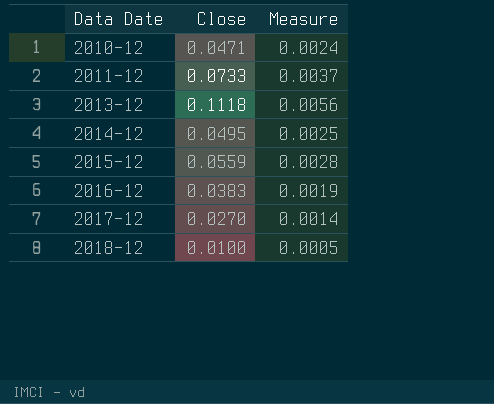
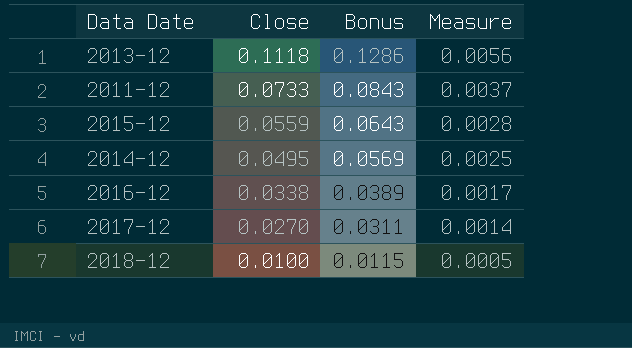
row order: Data Date ascending -> Close descending
column Bonus | formula: none -> [Close] * 1.15
row 2010-12: 0.0471 | 0.0024 -> none
2016-12 | Close: 0.0383 -> 0.0338
2016-12 | Measure: 0.0019 -> 0.0017

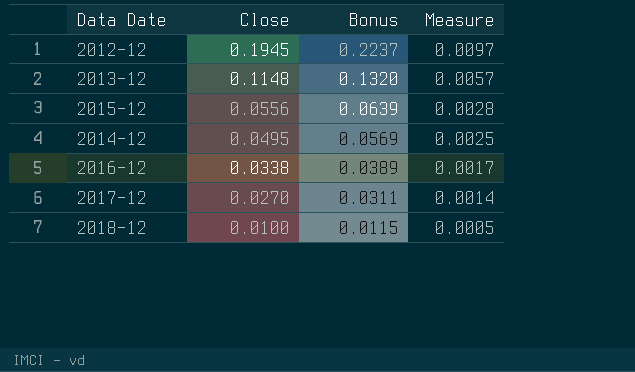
row 2011-12: 0.0733 | 0.0843 | 0.0037 -> none
row 2012-12: none -> 0.1945 | 0.2237 | 0.0097
2013-12 | Close: 0.1118 -> 0.1148
2013-12 | Bonus: 0.1286 -> 0.1320
2013-12 | Measure: 0.0056 -> 0.0057
2015-12 | Close: 0.0559 -> 0.0556
2015-12 | Bonus: 0.0643 -> 0.0639

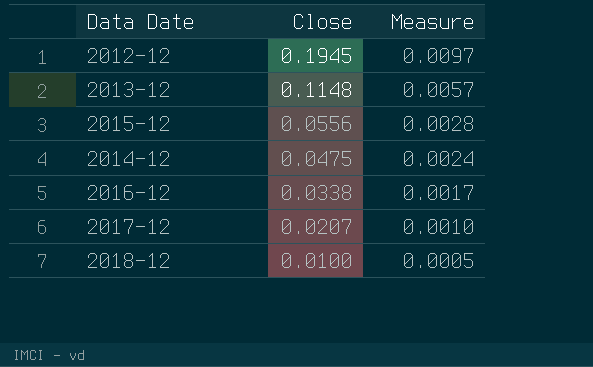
column Bonus | formula: [Close] * 1.15 -> none
2014-12 | Close: 0.0495 -> 0.0475
2014-12 | Measure: 0.0025 -> 0.0024
2017-12 | Close: 0.0270 -> 0.0207
2017-12 | Measure: 0.0014 -> 0.0010

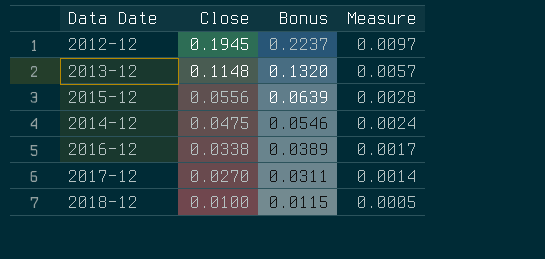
column Bonus | formula: none -> [Close] * 1.15
2017-12 | Close: 0.0207 -> 0.0270
2017-12 | Measure: 0.0010 -> 0.0014

